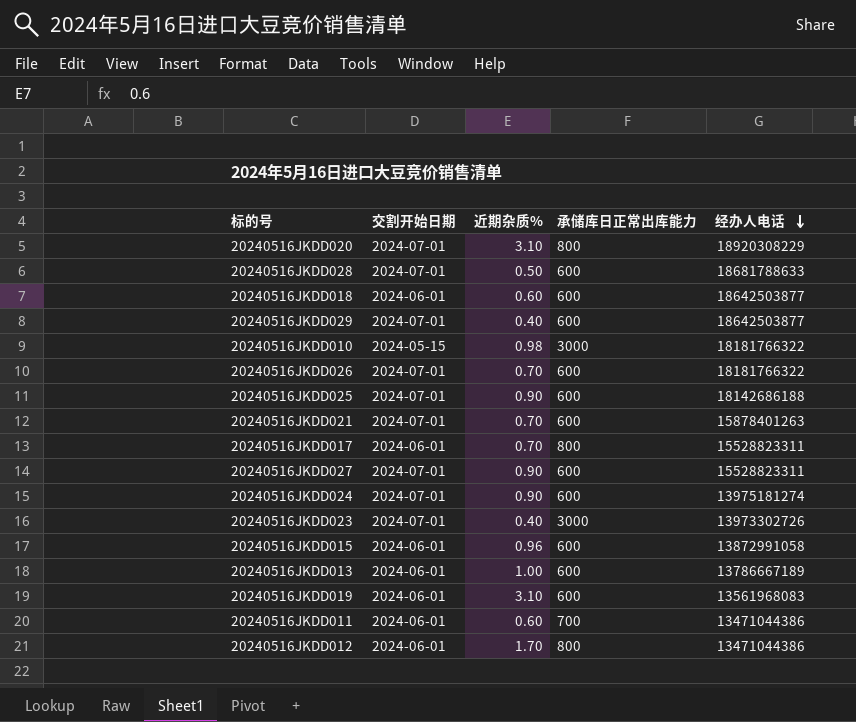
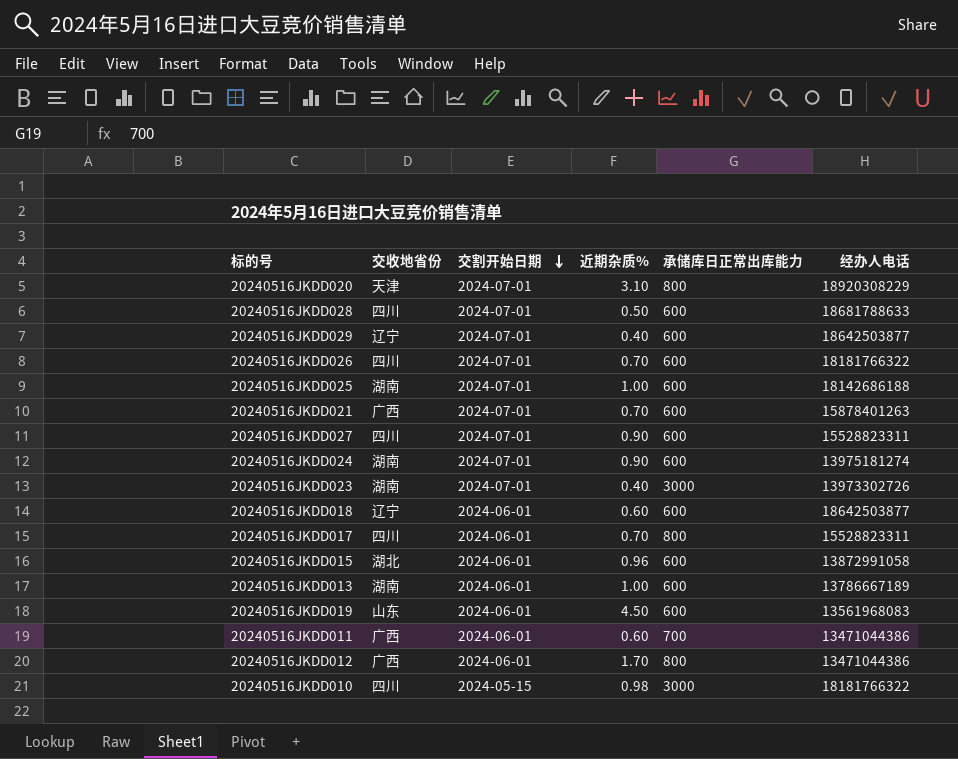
row order: 经办人电话 descending -> 交割开始日期 descending
column 交收地省份 | position: none -> 2
20240516JKDD025 | 近期杂质%: 0.90 -> 1.00
20240516JKDD019 | 近期杂质%: 3.10 -> 4.50

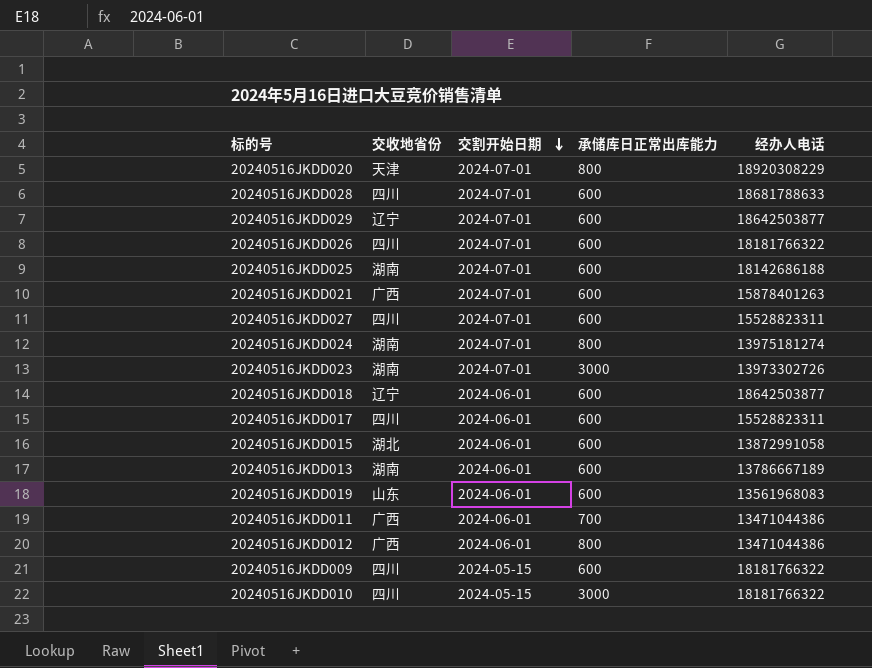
column 近期杂质% | position: 4 -> none
20240516JKDD024 | 承储库日正常出库能力: 600 -> 800
20240516JKDD017 | 承储库日正常出库能力: 800 -> 600
row 20240516JKDD009: none -> 四川 | 2024-05-15 | 600 | 18181766322

